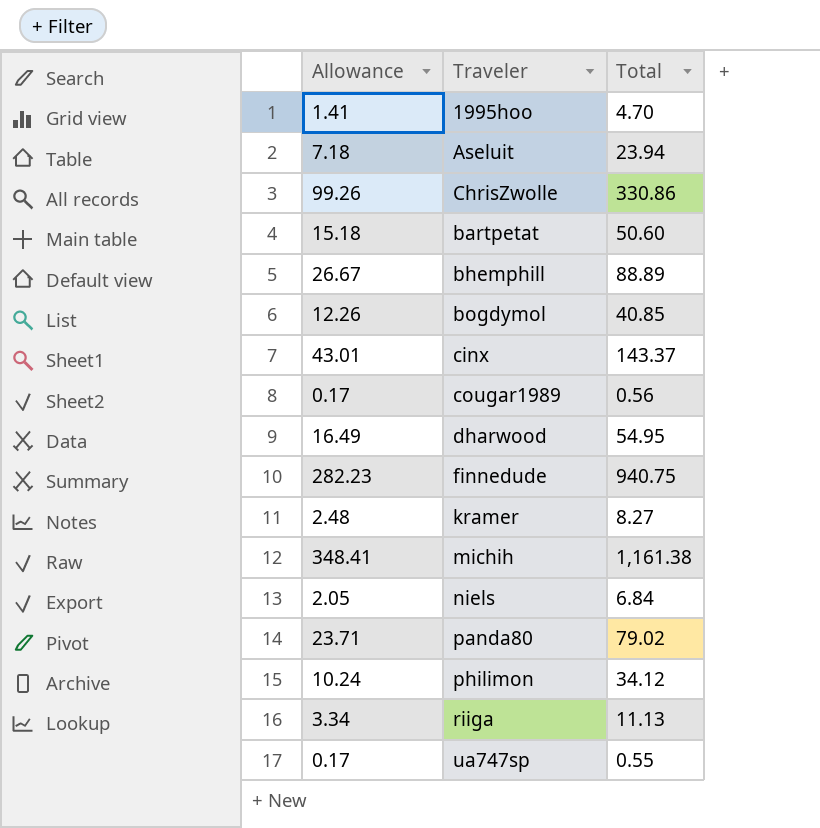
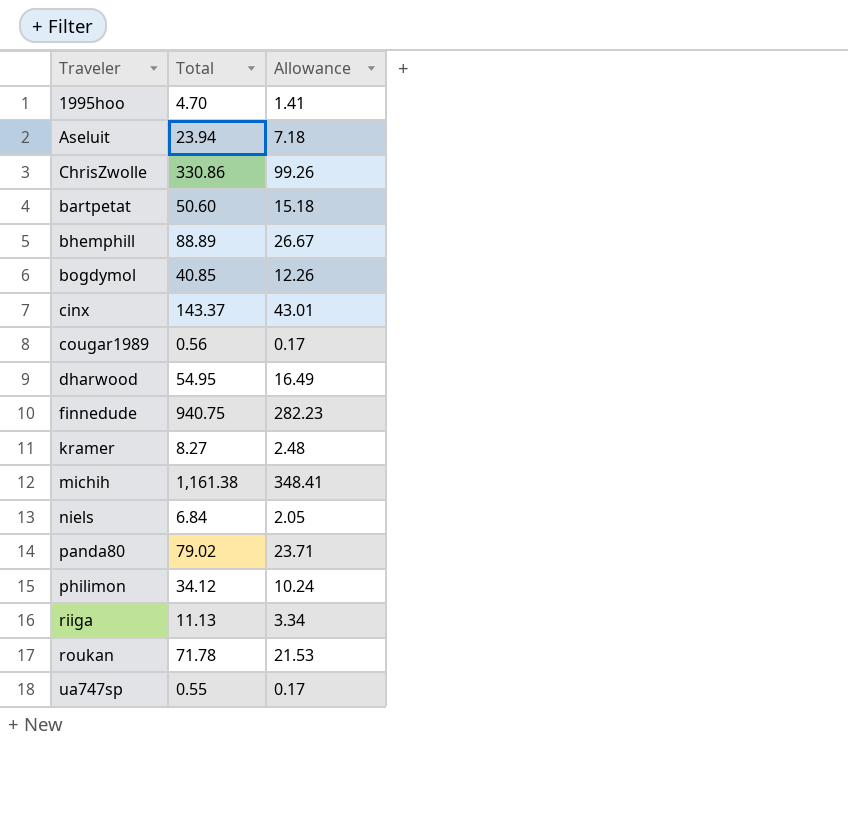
column Allowance | position: 1 -> 3
row roukan: none -> 71.78 | 21.53

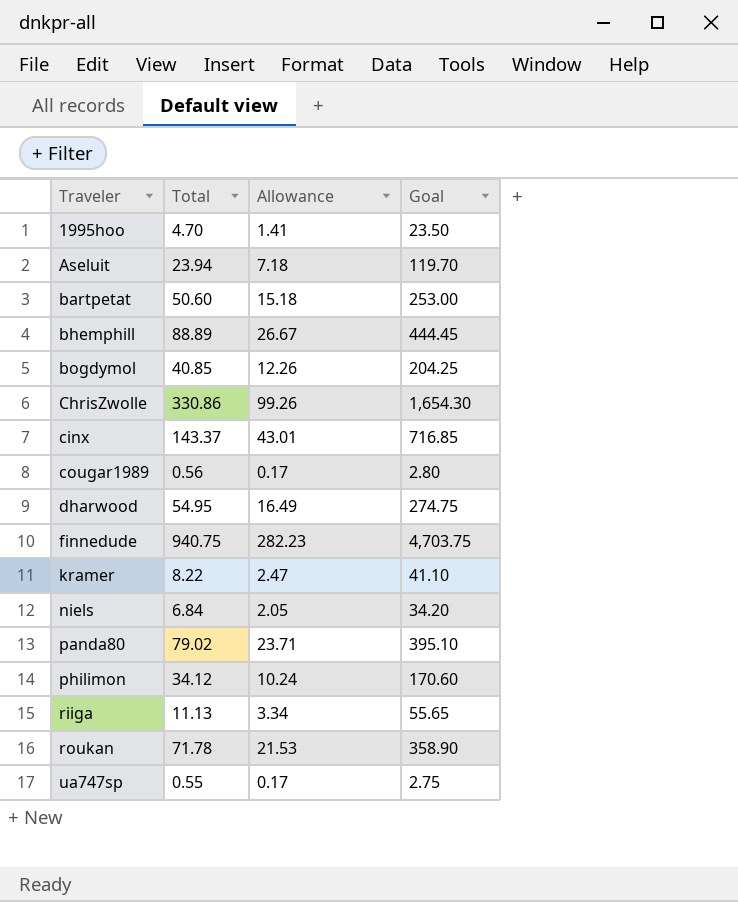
row order: none -> Traveler ascending
column Goal | formula: none -> [Total] * 5
row michih: 1,161.38 | 348.41 -> none
kramer | Total: 8.27 -> 8.22
kramer | Allowance: 2.48 -> 2.47

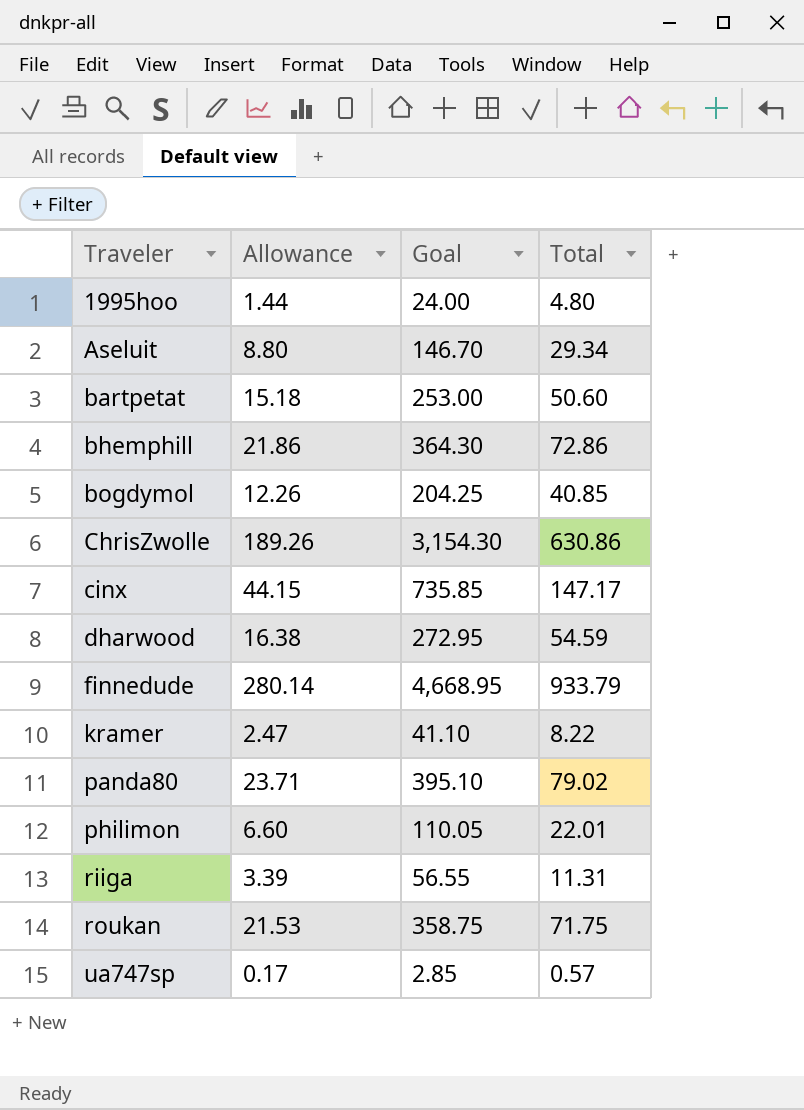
column Total | position: 2 -> 4
row cougar1989: 0.56 | 0.17 | 2.80 -> none
row niels: 6.84 | 2.05 | 34.20 -> none
1995hoo | Allowance: 1.41 -> 1.44
1995hoo | Goal: 23.50 -> 24.00
1995hoo | Total: 4.70 -> 4.80
Aseluit | Allowance: 7.18 -> 8.80
Aseluit | Goal: 119.70 -> 146.70
Aseluit | Total: 23.94 -> 29.34
bhemphill | Allowance: 26.67 -> 21.86
bhemphill | Goal: 444.45 -> 364.30
bhemphill | Total: 88.89 -> 72.86
ChrisZwolle | Allowance: 99.26 -> 189.26
ChrisZwolle | Goal: 1,654.30 -> 3,154.30
ChrisZwolle | Total: 330.86 -> 630.86
cinx | Allowance: 43.01 -> 44.15
cinx | Goal: 716.85 -> 735.85
cinx | Total: 143.37 -> 147.17
dharwood | Allowance: 16.49 -> 16.38
dharwood | Goal: 274.75 -> 272.95
dharwood | Total: 54.95 -> 54.59
finnedude | Allowance: 282.23 -> 280.14
finnedude | Goal: 4,703.75 -> 4,668.95
finnedude | Total: 940.75 -> 933.79
philimon | Allowance: 10.24 -> 6.60
philimon | Goal: 170.60 -> 110.05
philimon | Total: 34.12 -> 22.01
riiga | Allowance: 3.34 -> 3.39
riiga | Goal: 55.65 -> 56.55
riiga | Total: 11.13 -> 11.31
roukan | Goal: 358.90 -> 358.75
roukan | Total: 71.78 -> 71.75
ua747sp | Goal: 2.75 -> 2.85
ua747sp | Total: 0.55 -> 0.57

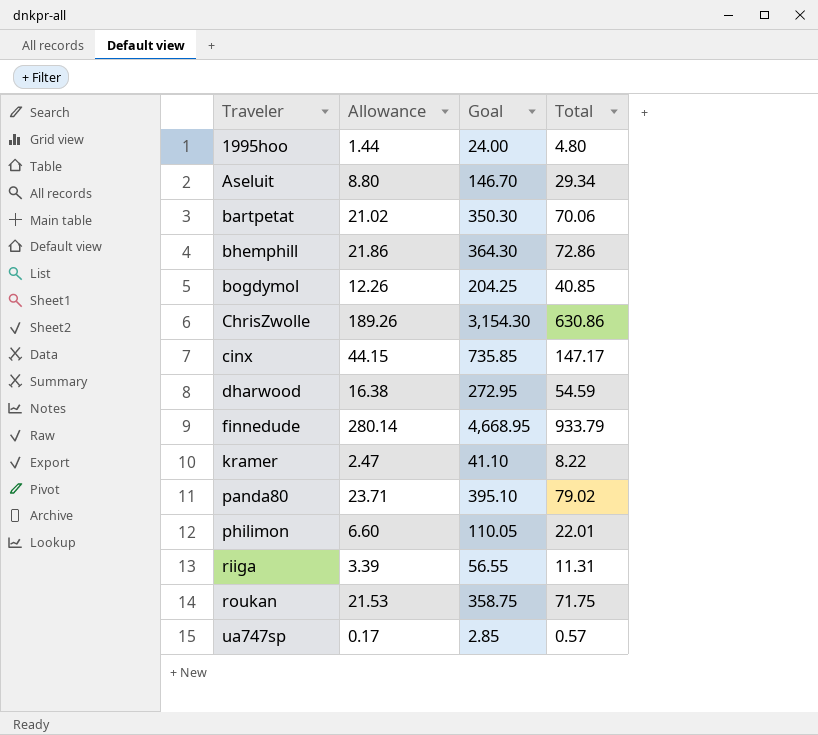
bartpetat | Allowance: 15.18 -> 21.02
bartpetat | Goal: 253.00 -> 350.30
bartpetat | Total: 50.60 -> 70.06

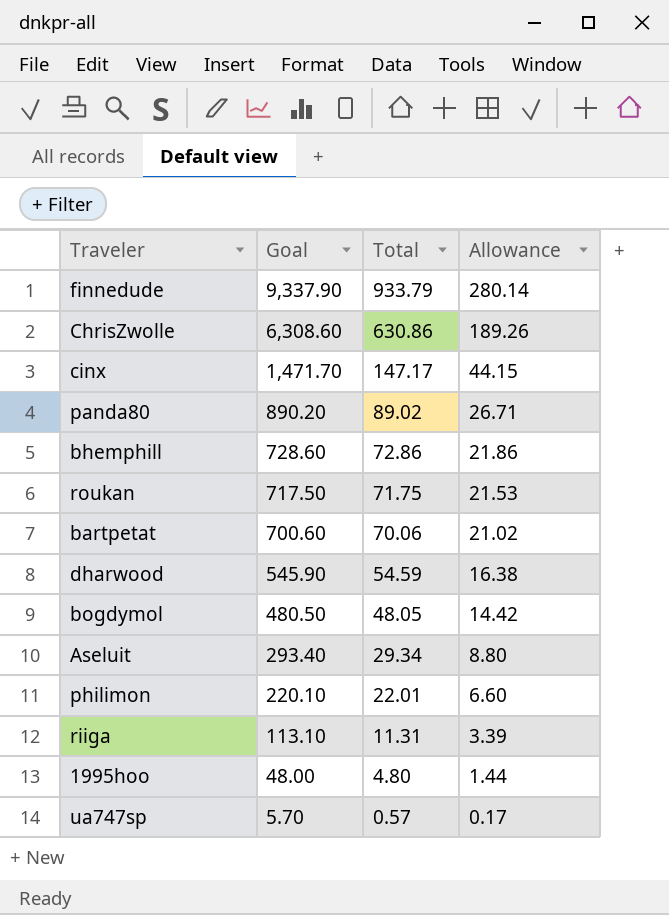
row order: Traveler ascending -> Goal descending
column Goal | formula: [Total] * 5 -> [Total] * 10
column Allowance | position: 2 -> 4
row kramer: 2.47 | 41.10 | 8.22 -> none
panda80 | Total: 79.02 -> 89.02
panda80 | Allowance: 23.71 -> 26.71
bogdymol | Total: 40.85 -> 48.05
bogdymol | Allowance: 12.26 -> 14.42

